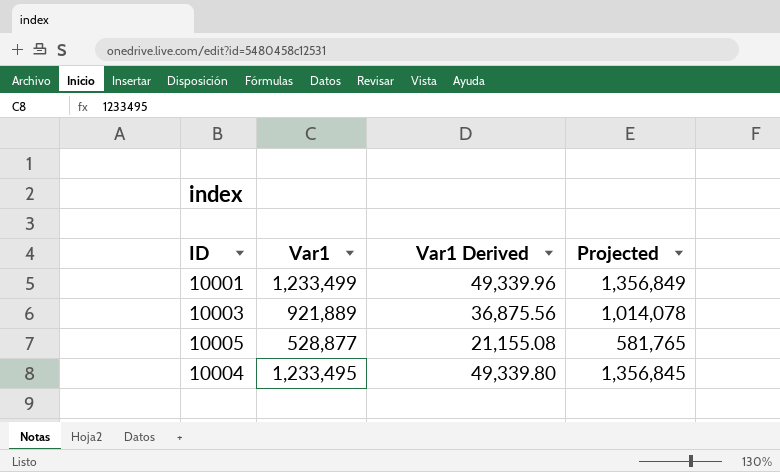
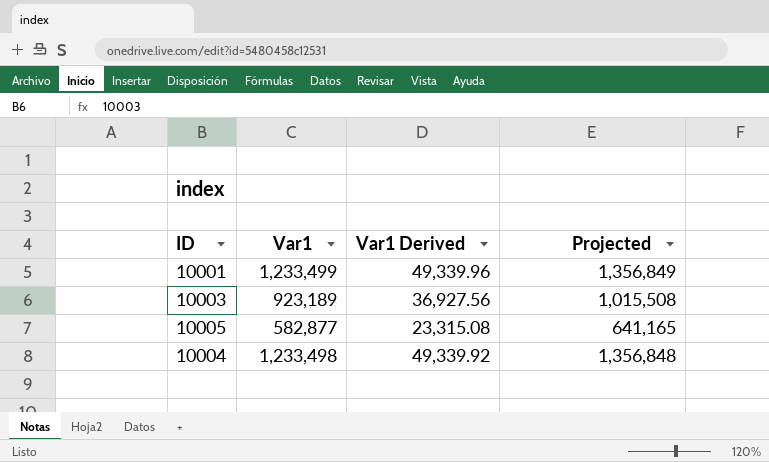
10003 | Var1: 921,889 -> 923,189
10003 | Var1 Derived: 36,875.56 -> 36,927.56
10003 | Projected: 1,014,078 -> 1,015,508
10005 | Var1: 528,877 -> 582,877
10005 | Var1 Derived: 21,155.08 -> 23,315.08
10005 | Projected: 581,765 -> 641,165
10004 | Var1: 1,233,495 -> 1,233,498
10004 | Var1 Derived: 49,339.80 -> 49,339.92
10004 | Projected: 1,356,845 -> 1,356,848

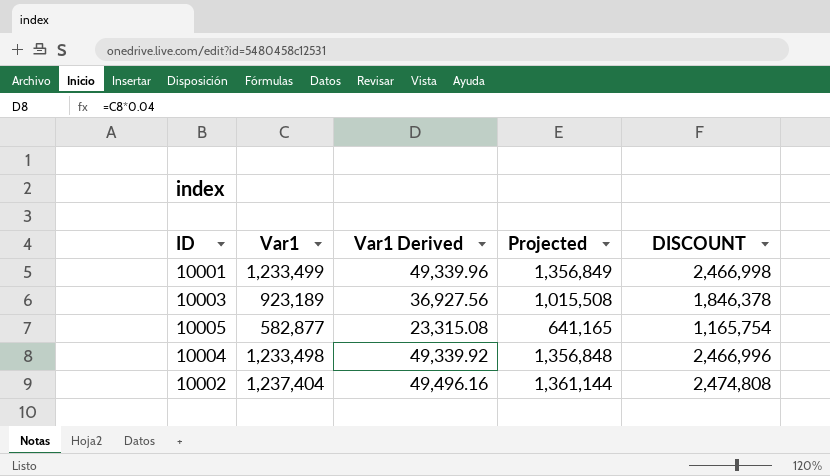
column DISCOUNT | formula: none -> [Var1] * 2
row 10002: none -> 1,237,404 | 49,496.16 | 1,361,144 | 2,474,808

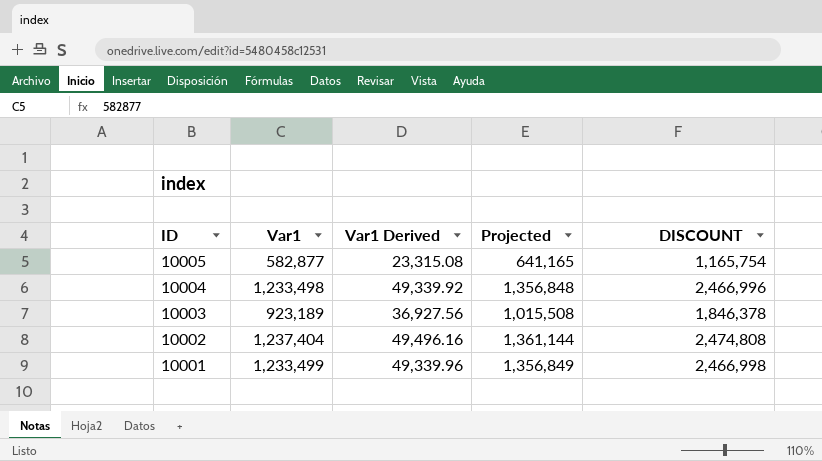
row order: none -> ID descending

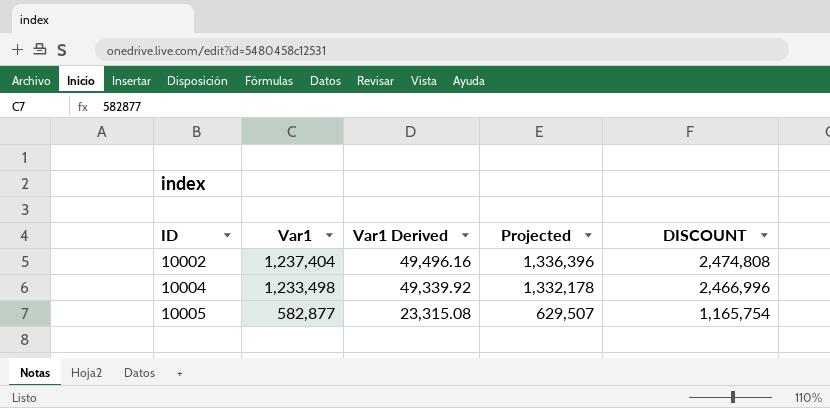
row order: ID descending -> ID ascending
column Projected | formula: [Var1] * 1.1 -> [Var1] * 1.08
row 10003: 923,189 | 36,927.56 | 1,015,508 | 1,846,378 -> none
row 10001: 1,233,499 | 49,339.96 | 1,356,849 | 2,466,998 -> none

